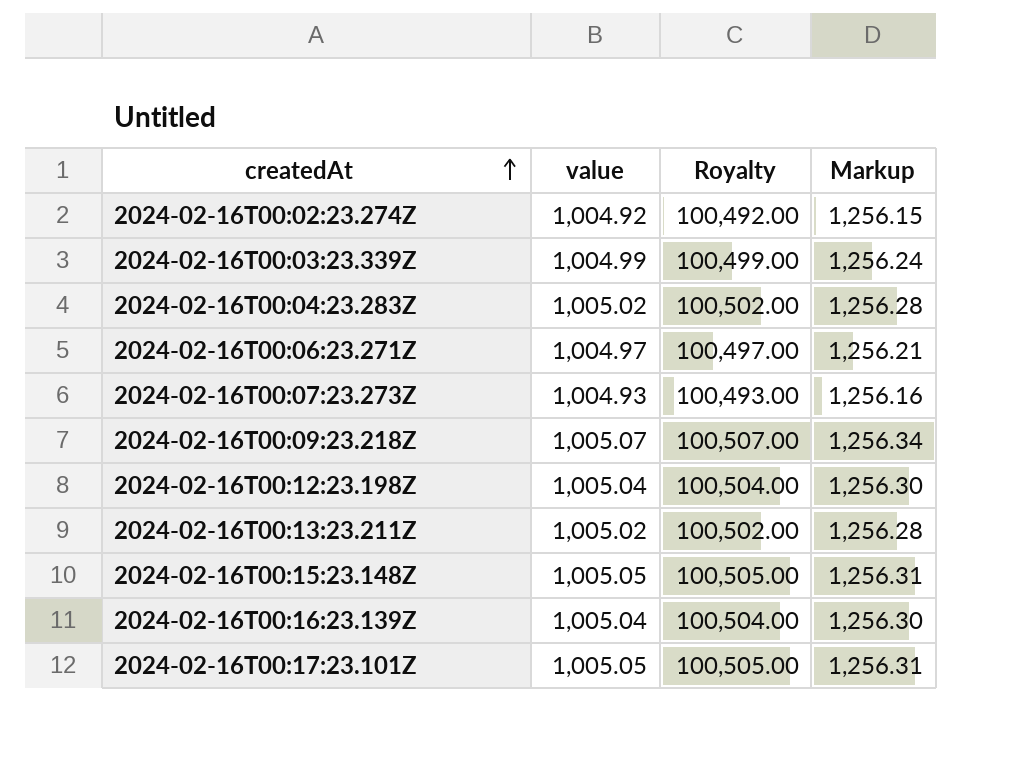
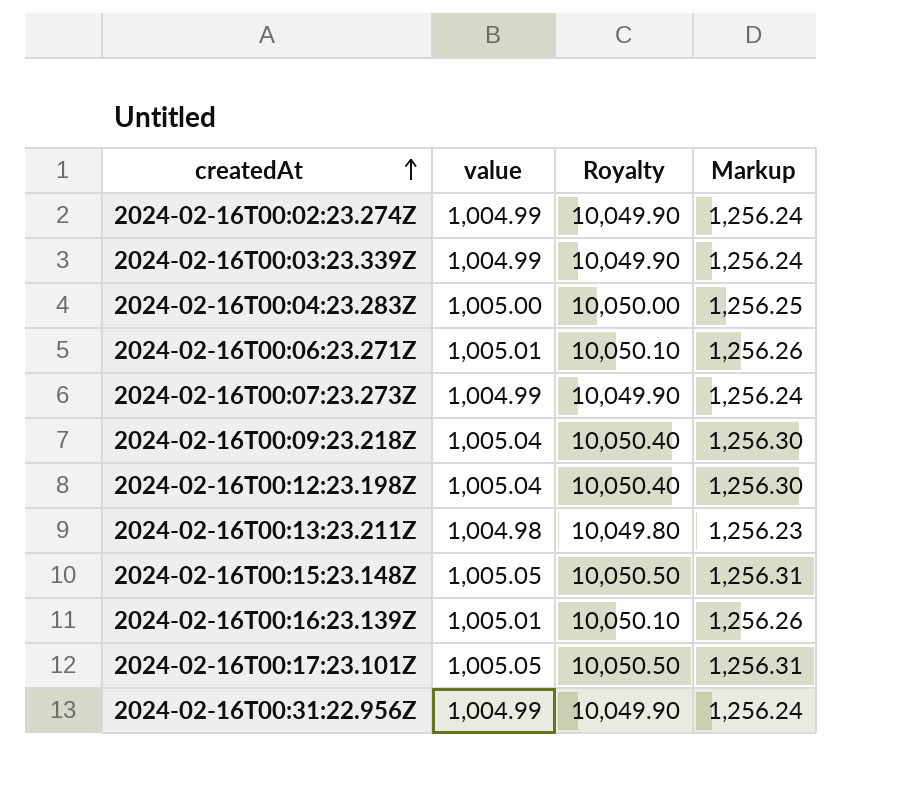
column Royalty | formula: [value] * 100 -> [value] * 10
2024-02-16T00:02:23.274Z | value: 1,004.92 -> 1,004.99
2024-02-16T00:02:23.274Z | Markup: 1,256.15 -> 1,256.24
2024-02-16T00:04:23.283Z | value: 1,005.02 -> 1,005.00
2024-02-16T00:04:23.283Z | Markup: 1,256.28 -> 1,256.25
2024-02-16T00:06:23.271Z | value: 1,004.97 -> 1,005.01
2024-02-16T00:06:23.271Z | Markup: 1,256.21 -> 1,256.26
2024-02-16T00:07:23.273Z | value: 1,004.93 -> 1,004.99
2024-02-16T00:07:23.273Z | Markup: 1,256.16 -> 1,256.24
2024-02-16T00:09:23.218Z | value: 1,005.07 -> 1,005.04
2024-02-16T00:09:23.218Z | Markup: 1,256.34 -> 1,256.30
2024-02-16T00:13:23.211Z | value: 1,005.02 -> 1,004.98
2024-02-16T00:13:23.211Z | Markup: 1,256.28 -> 1,256.23
2024-02-16T00:16:23.139Z | value: 1,005.04 -> 1,005.01
2024-02-16T00:16:23.139Z | Markup: 1,256.30 -> 1,256.26
row 2024-02-16T00:31:22.956Z: none -> 1,004.99 | 10,049.90 | 1,256.24

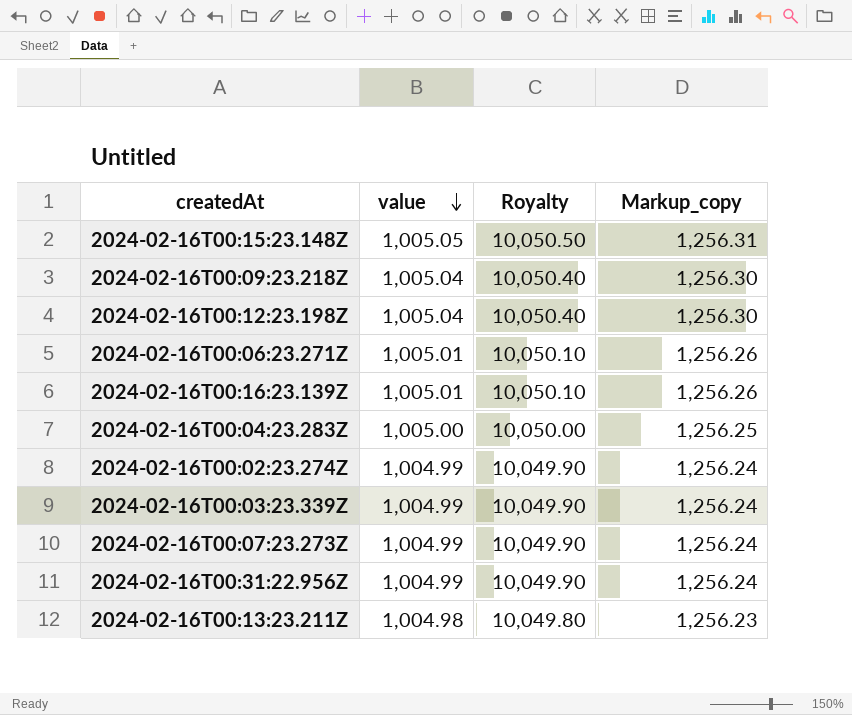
row order: createdAt ascending -> value descending
column name: Markup -> Markup_copy
row 2024-02-16T00:17:23.101Z: 1,005.05 | 10,050.50 | 1,256.31 -> none

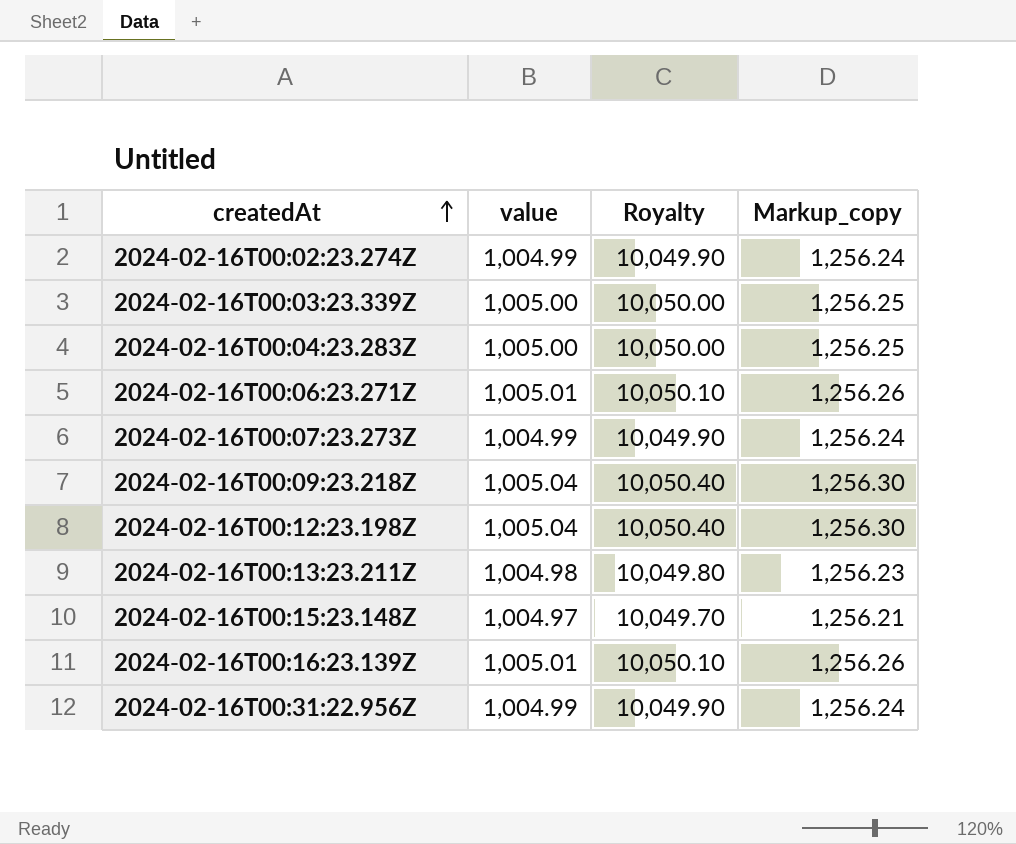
row order: value descending -> createdAt ascending
2024-02-16T00:03:23.339Z | value: 1,004.99 -> 1,005.00
2024-02-16T00:03:23.339Z | Royalty: 10,049.90 -> 10,050.00
2024-02-16T00:03:23.339Z | Markup_copy: 1,256.24 -> 1,256.25
2024-02-16T00:15:23.148Z | value: 1,005.05 -> 1,004.97
2024-02-16T00:15:23.148Z | Royalty: 10,050.50 -> 10,049.70
2024-02-16T00:15:23.148Z | Markup_copy: 1,256.31 -> 1,256.21

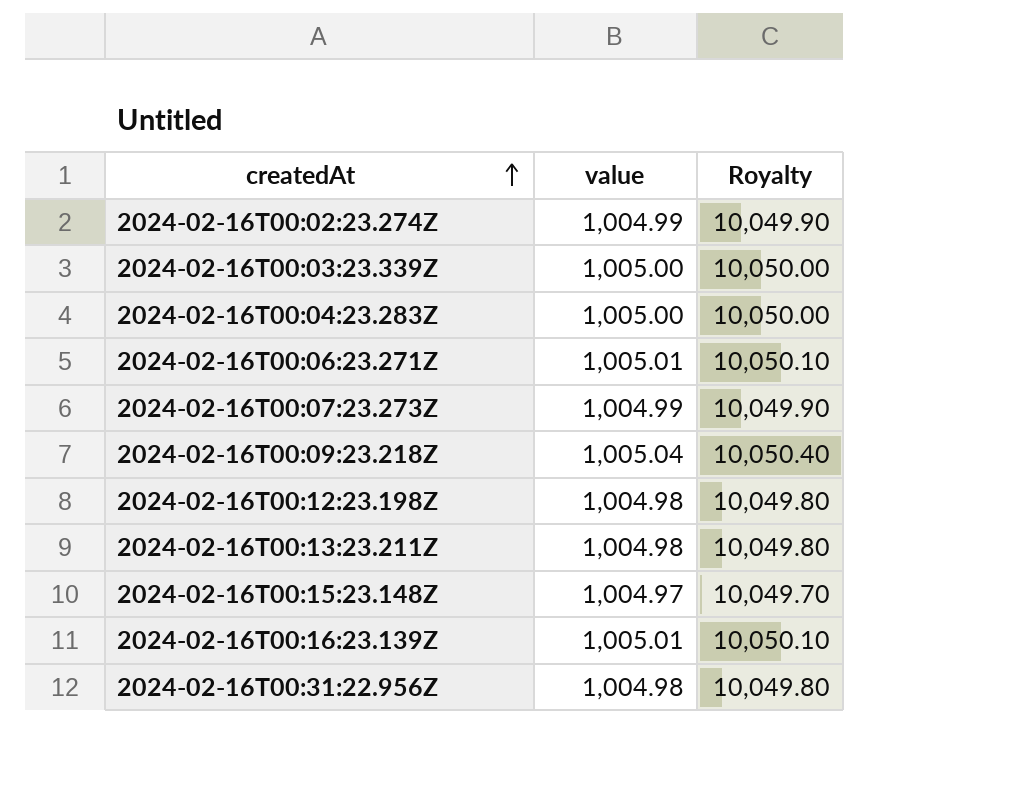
column Markup_copy | formula: [value] * 1.25 -> none
2024-02-16T00:12:23.198Z | value: 1,005.04 -> 1,004.98
2024-02-16T00:12:23.198Z | Royalty: 10,050.40 -> 10,049.80
2024-02-16T00:31:22.956Z | value: 1,004.99 -> 1,004.98
2024-02-16T00:31:22.956Z | Royalty: 10,049.90 -> 10,049.80

